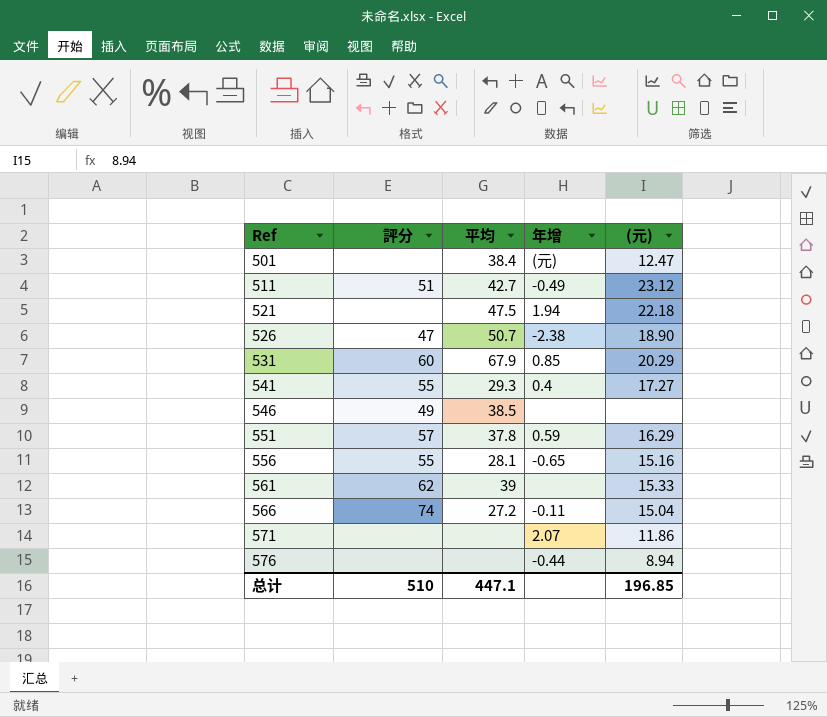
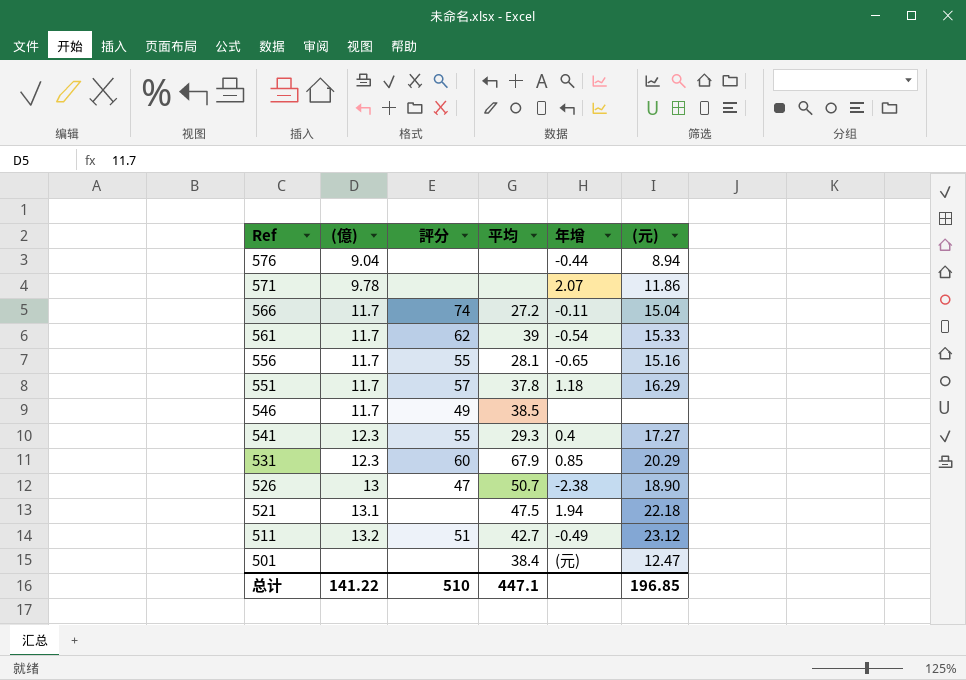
row order: Ref ascending -> Ref descending
column (億) | position: none -> 2
561 | 年增: none -> -0.54
551 | 年增: 0.59 -> 1.18

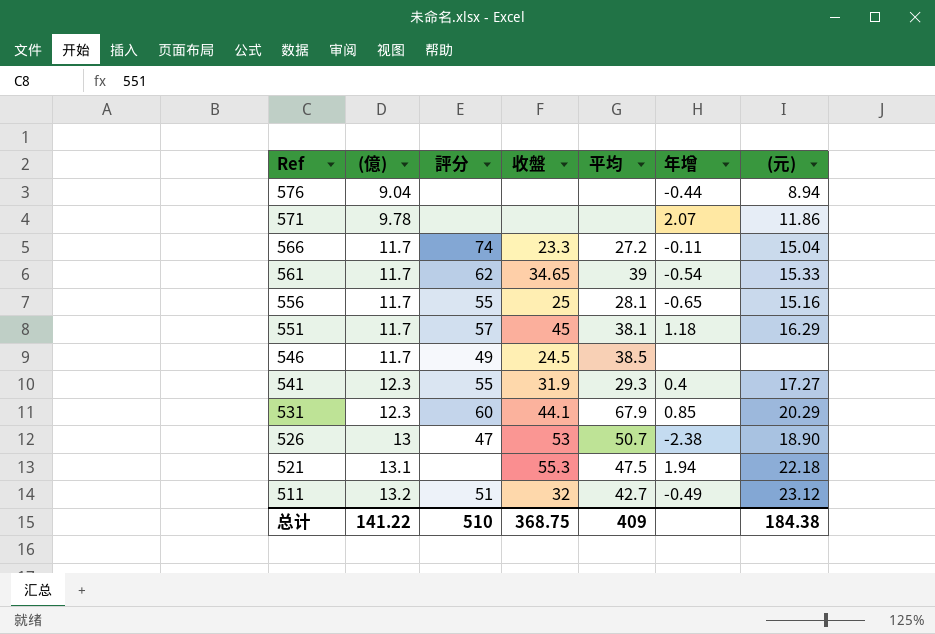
column 收盤 | position: none -> 4
row 501: none | none | 38.4 | (元) | 12.47 -> none
551 | 平均: 37.8 -> 38.1
总计 | 平均: 447.1 -> 409
总计 | (元): 196.85 -> 184.38

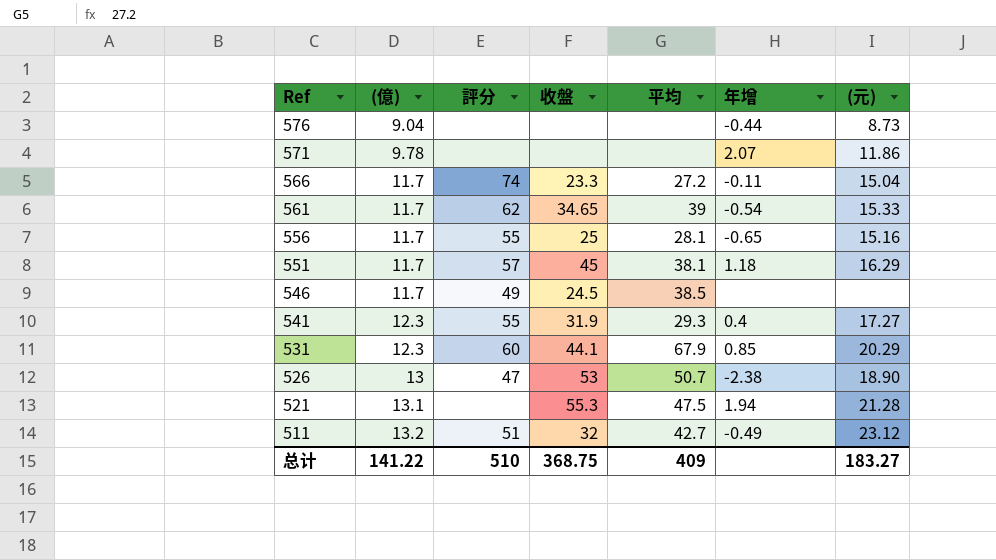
576 | (元): 8.94 -> 8.73
521 | (元): 22.18 -> 21.28
总计 | (元): 184.38 -> 183.27

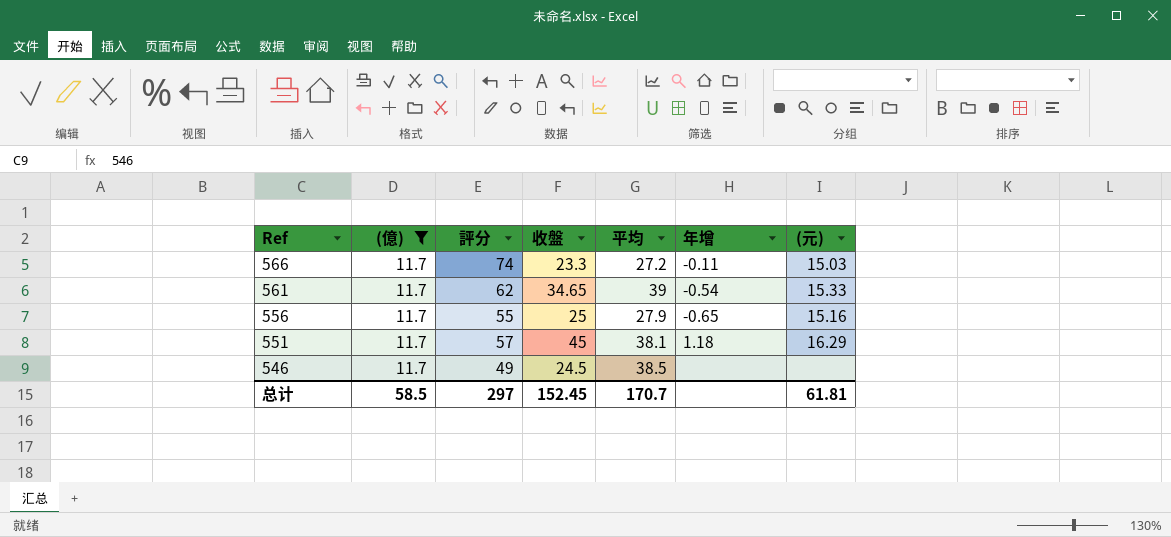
filter: none -> (億) = 11.7
566 | (元): 15.04 -> 15.03
556 | 平均: 28.1 -> 27.9
总计 | (億): 141.22 -> 58.5
总计 | 評分: 510 -> 297
总计 | 收盤: 368.75 -> 152.45
总计 | 平均: 409 -> 170.7
总计 | (元): 183.27 -> 61.81

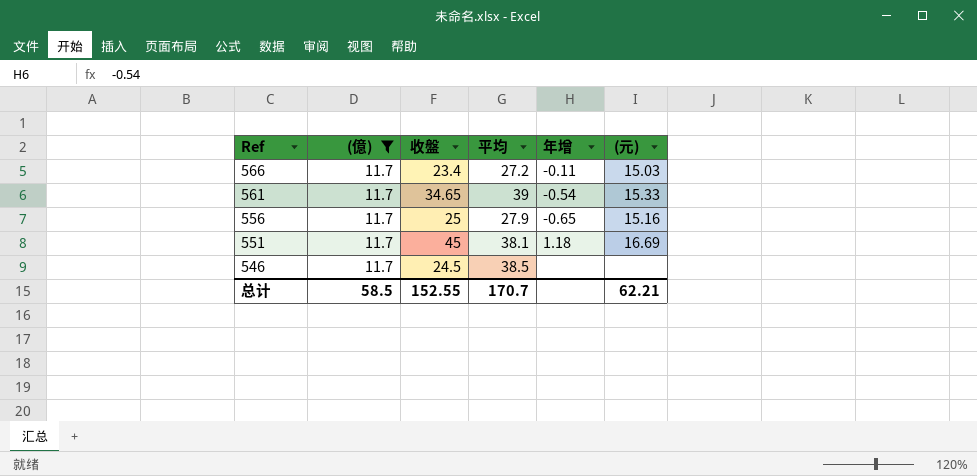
column 評分 | position: 3 -> none
566 | 收盤: 23.3 -> 23.4
551 | (元): 16.29 -> 16.69
总计 | 收盤: 152.45 -> 152.55
总计 | (元): 61.81 -> 62.21

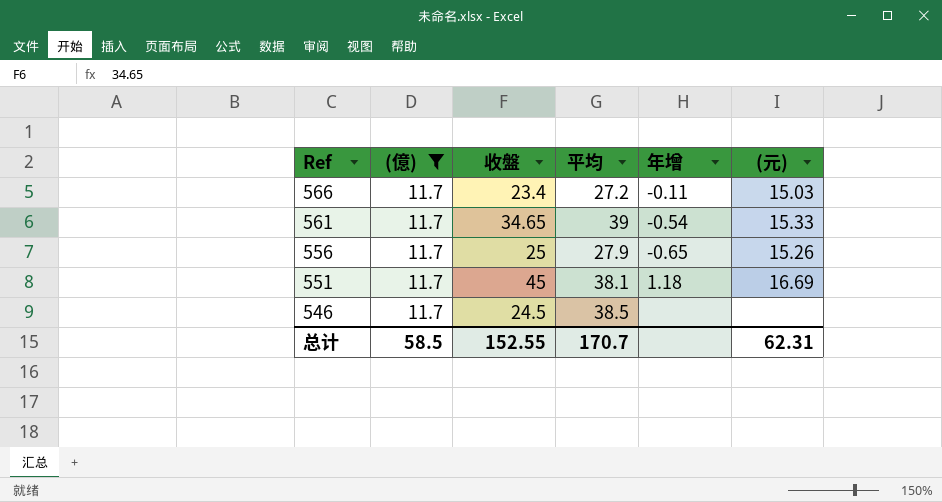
556 | (元): 15.16 -> 15.26
总计 | (元): 62.21 -> 62.31

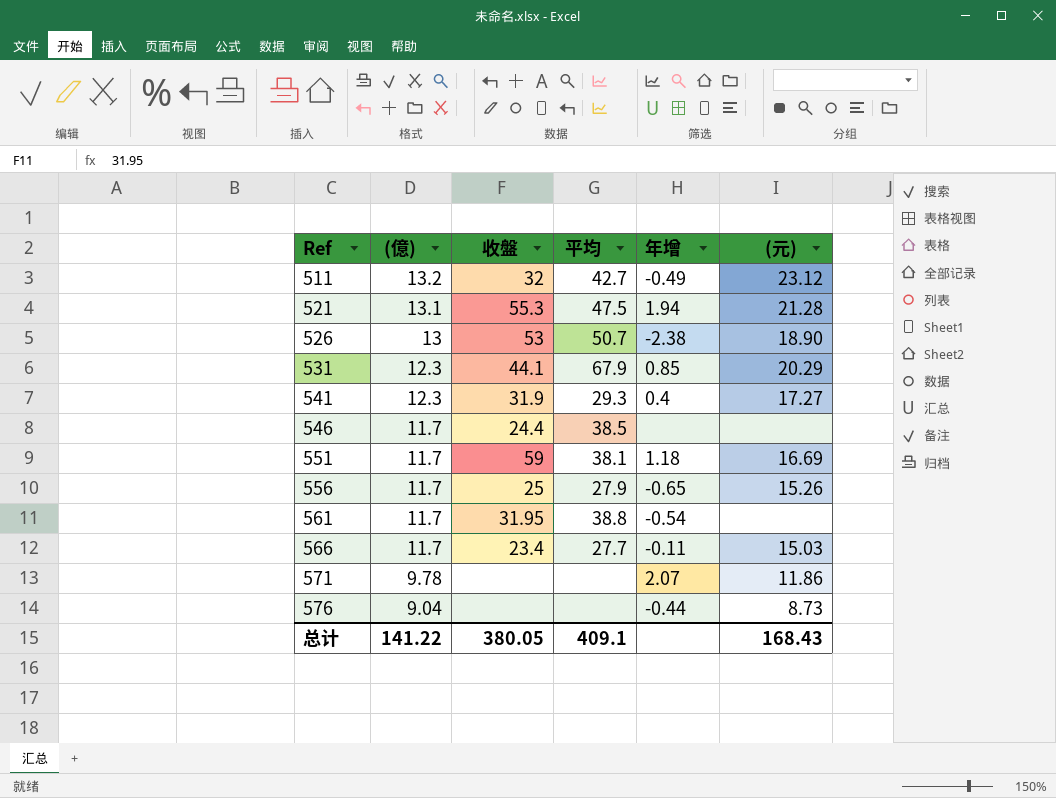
filter: (億) = 11.7 -> none
row order: Ref descending -> Ref ascending
546 | 收盤: 24.5 -> 24.4
551 | 收盤: 45 -> 59
561 | 收盤: 34.65 -> 31.95
561 | 平均: 39 -> 38.8
561 | (元): 15.33 -> none
566 | 平均: 27.2 -> 27.7
总计 | (億): 58.5 -> 141.22
总计 | 收盤: 152.55 -> 380.05
总计 | 平均: 170.7 -> 409.1
总计 | (元): 62.31 -> 168.43

